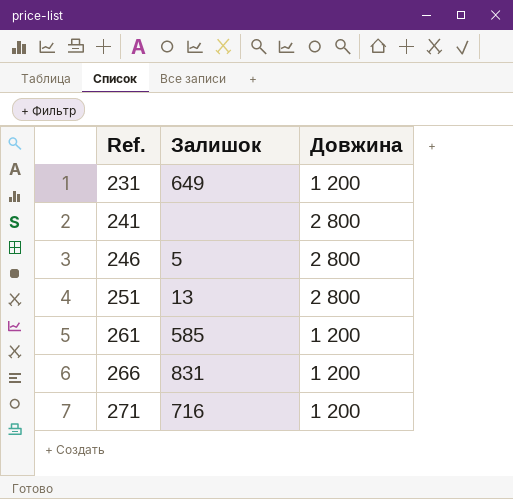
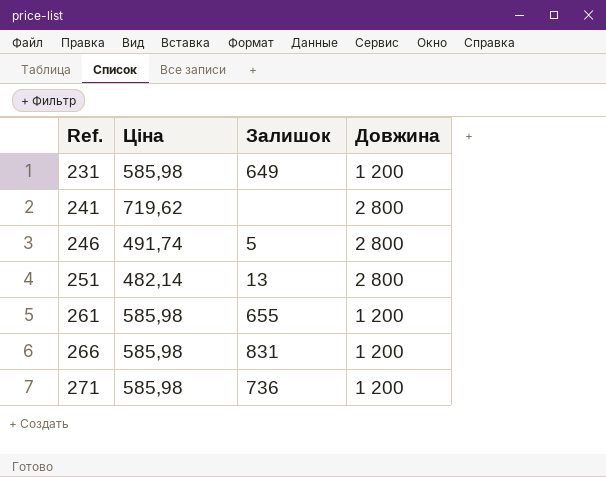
column Ціна | position: none -> 2
261 | Залишок: 585 -> 655
271 | Залишок: 716 -> 736

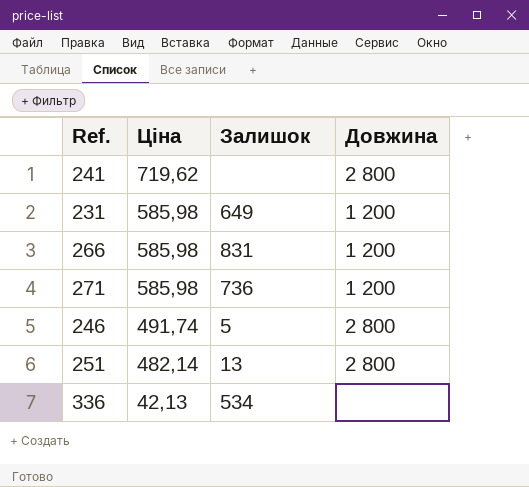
row order: Ref. ascending -> Ціна descending
row 261: 585,98 | 655 | 1 200 -> none
row 336: none -> 42,13 | 534 | none

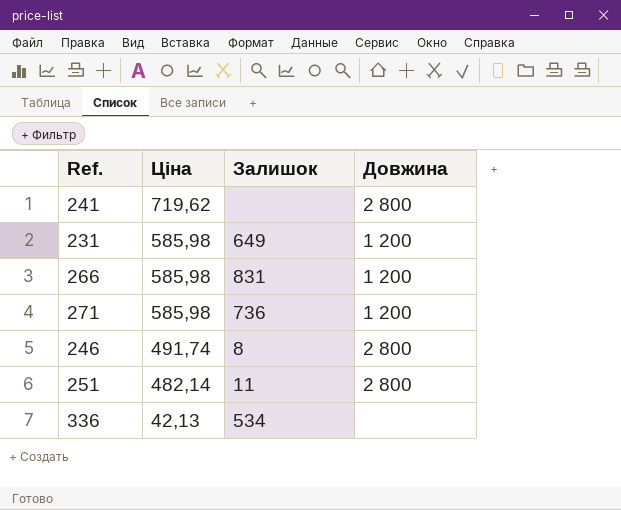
246 | Залишок: 5 -> 8
251 | Залишок: 13 -> 11

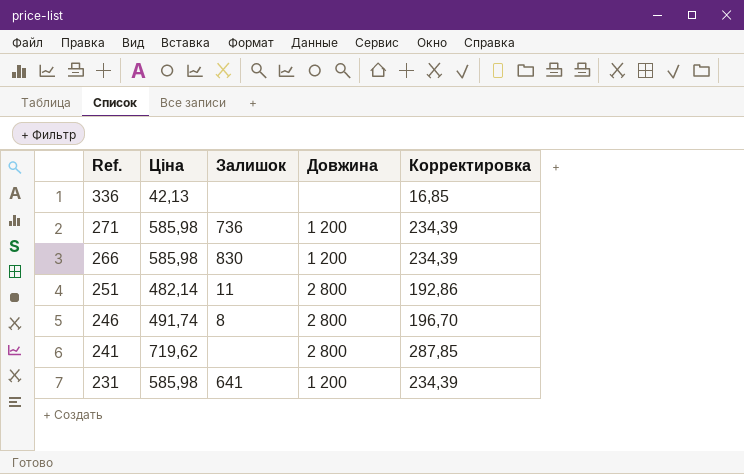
row order: Ціна descending -> Ref. descending
column Корректировка | formula: none -> [Ціна] * 0,4
336 | Залишок: 534 -> none
266 | Залишок: 831 -> 830
231 | Залишок: 649 -> 641

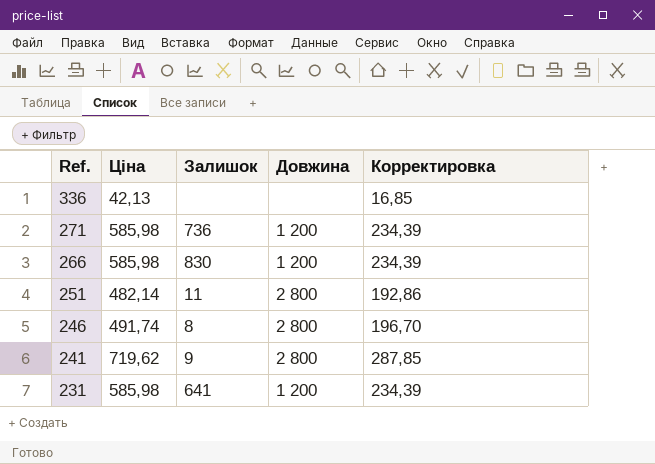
241 | Залишок: none -> 9

